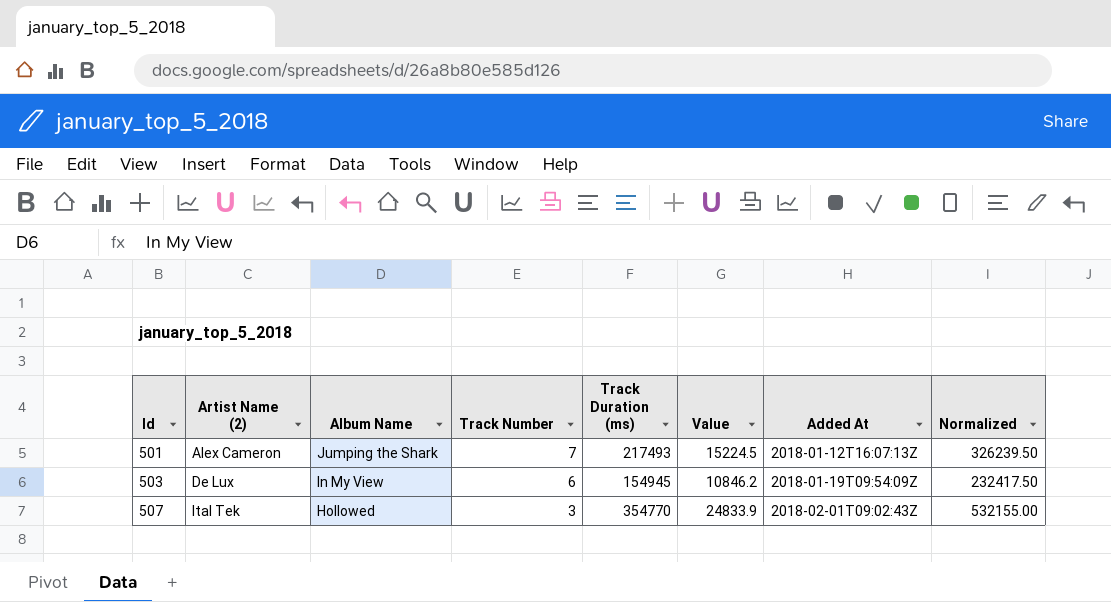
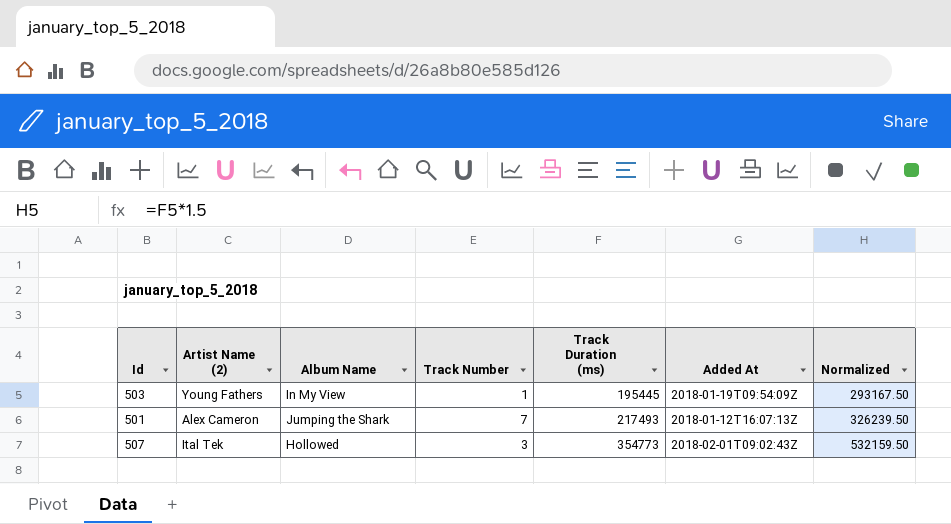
row order: Id ascending -> Track Duration (ms) ascending
column Value | formula: [Track Duration (ms)] * 0.07 -> none
503 | Artist Name (2): De Lux -> Young Fathers
503 | Track Number: 6 -> 1
503 | Track Duration (ms): 154945 -> 195445
503 | Normalized: 232417.50 -> 293167.50
507 | Track Duration (ms): 354770 -> 354773
507 | Normalized: 532155.00 -> 532159.50

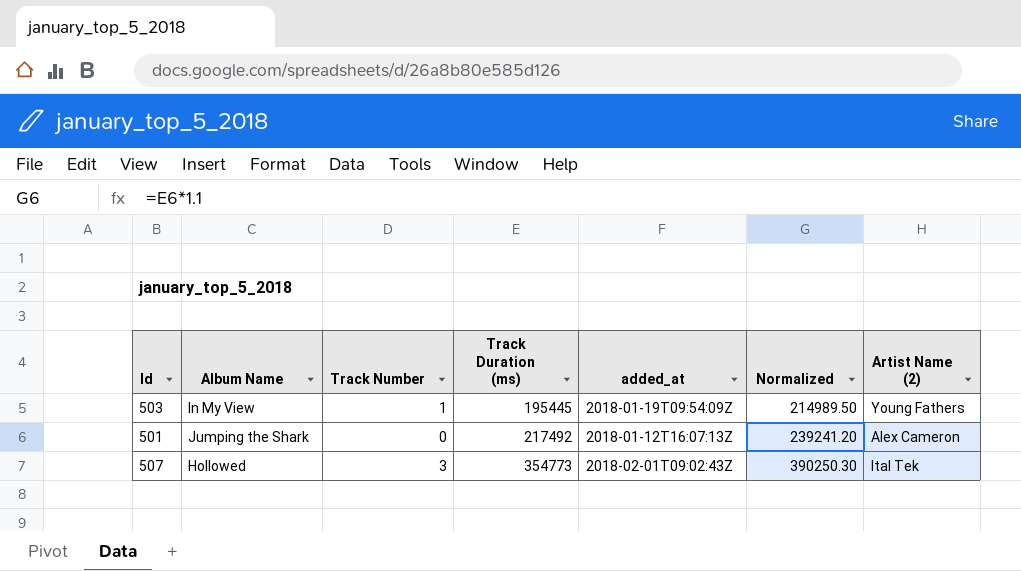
column name: Added At -> added_at
column Normalized | formula: [Track Duration (ms)] * 1.5 -> [Track Duration (ms)] * 1.1
column Artist Name (2) | position: 2 -> 7
501 | Track Number: 7 -> 0
501 | Track Duration (ms): 217493 -> 217492

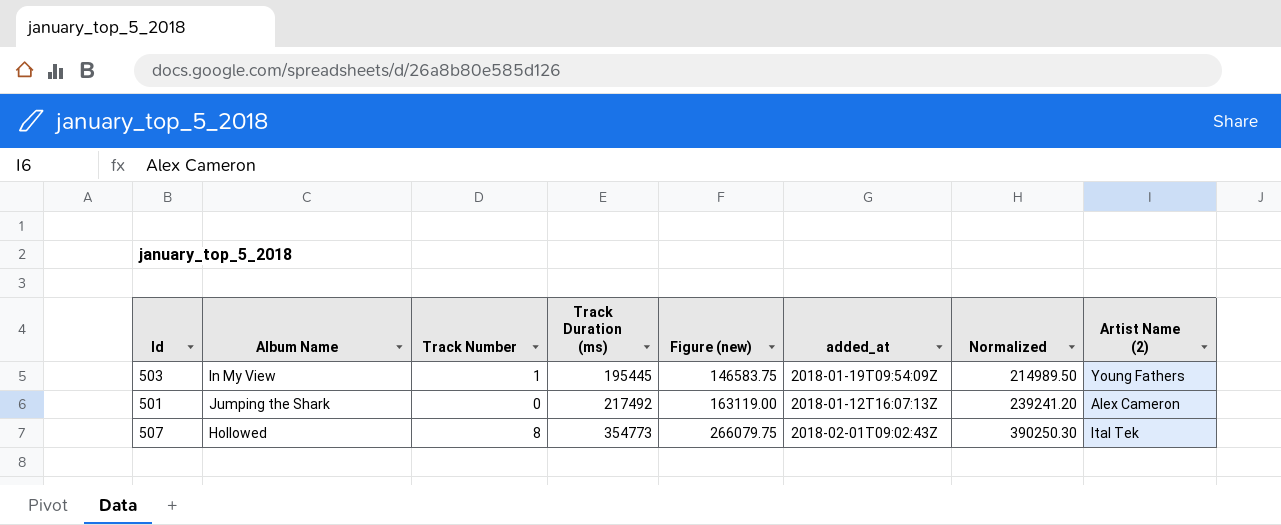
column Figure (new) | formula: none -> [Track Duration (ms)] * 0.75
507 | Track Number: 3 -> 8

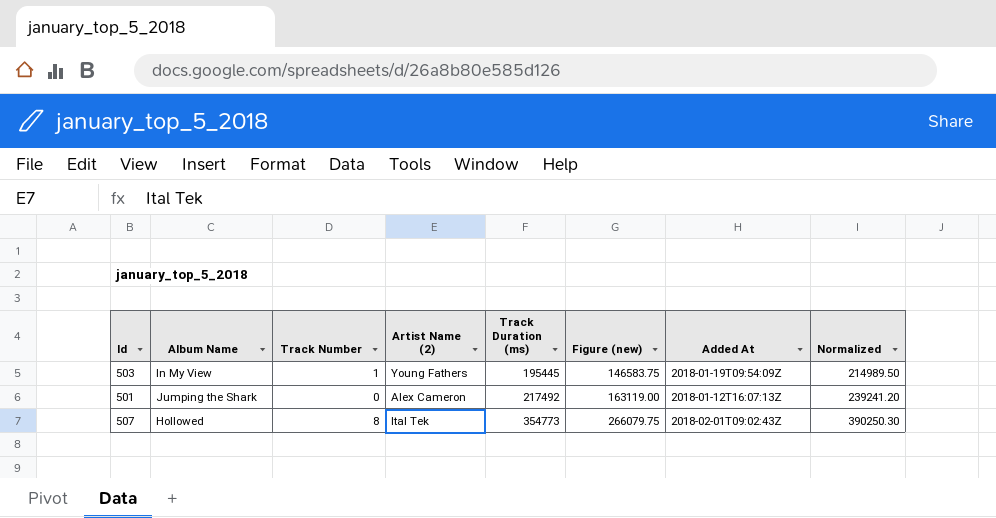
column Artist Name (2) | position: 8 -> 4
column name: added_at -> Added At

